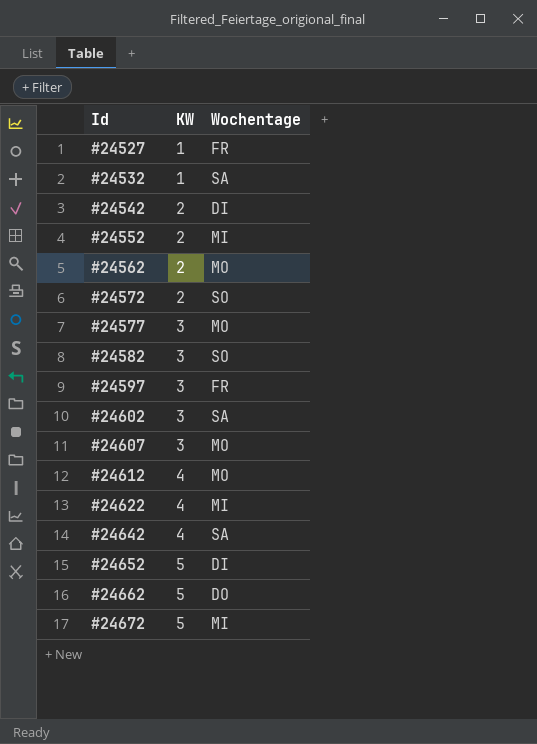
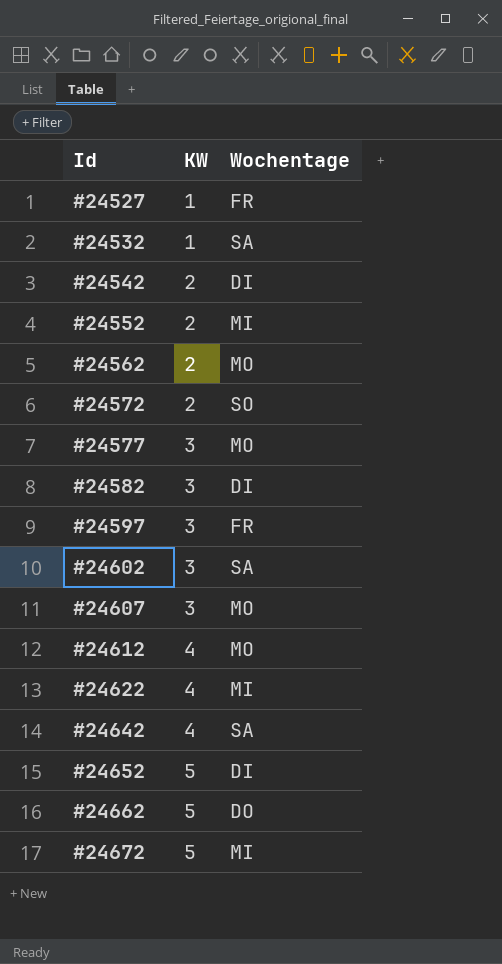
#24582 | Wochentage: SO -> DI

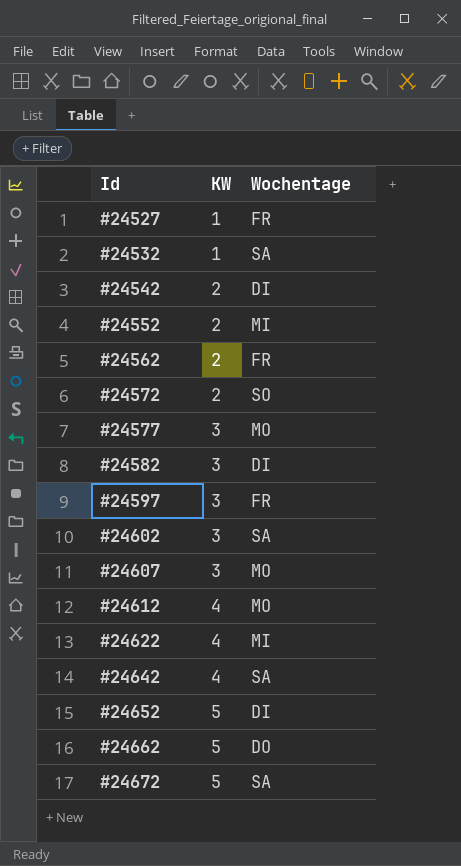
#24562 | Wochentage: MO -> FR
#24672 | Wochentage: MI -> SA

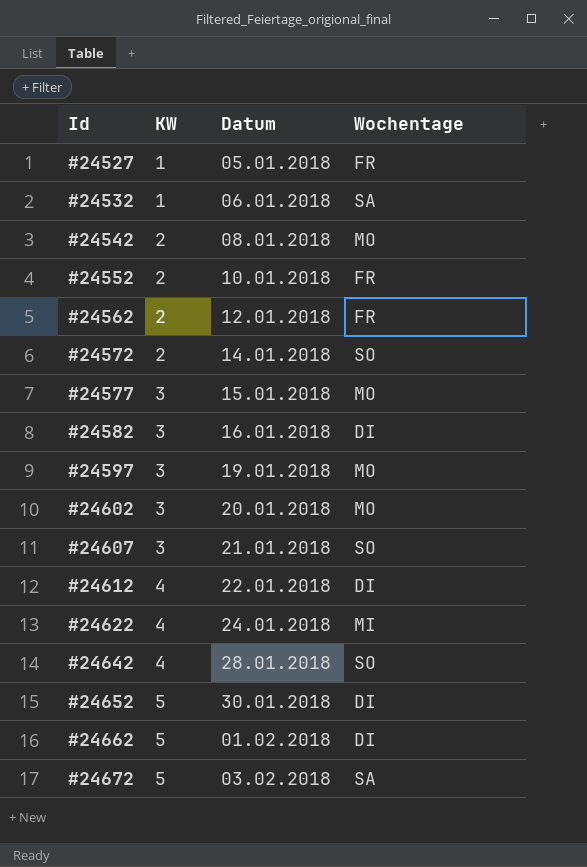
column Datum | position: none -> 3
#24542 | Wochentage: DI -> MO
#24552 | Wochentage: MI -> FR
#24597 | Wochentage: FR -> MO
#24602 | Wochentage: SA -> MO
#24607 | Wochentage: MO -> SO
#24612 | Wochentage: MO -> DI
#24642 | Wochentage: SA -> SO
#24662 | Wochentage: DO -> DI

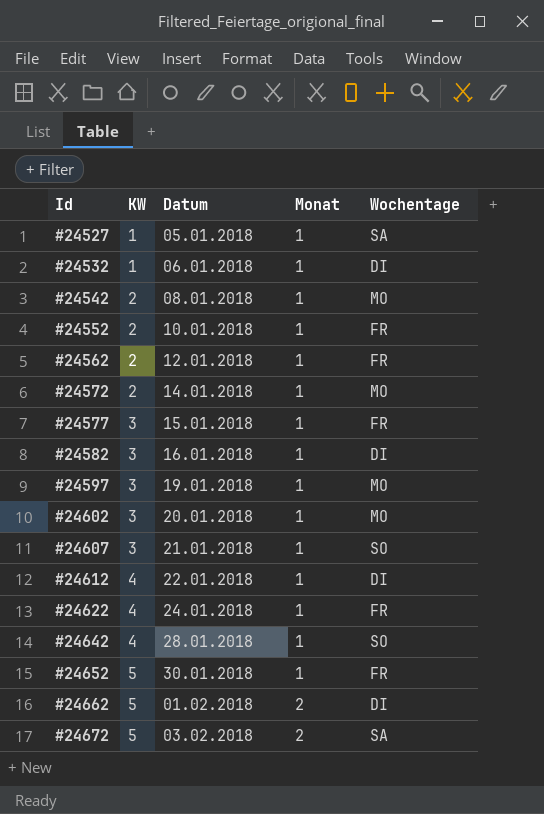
column Monat | position: none -> 4
#24527 | Wochentage: FR -> SA
#24532 | Wochentage: SA -> DI
#24572 | Wochentage: SO -> MO
#24577 | Wochentage: MO -> FR
#24622 | Wochentage: MI -> FR
#24652 | Wochentage: DI -> FR

